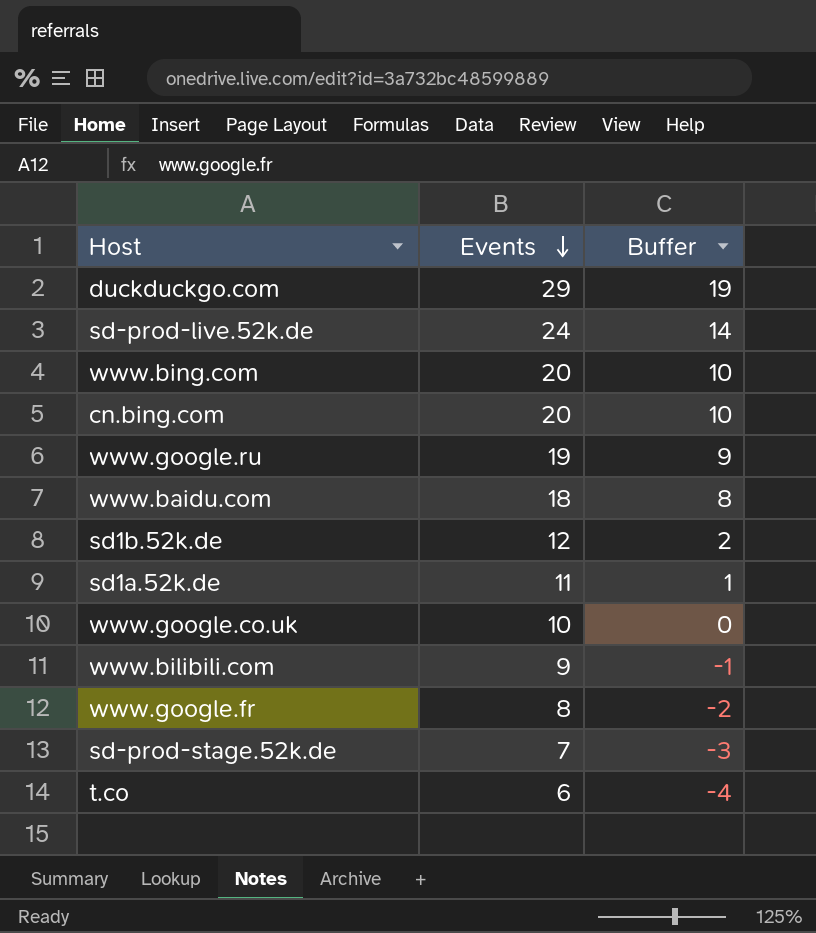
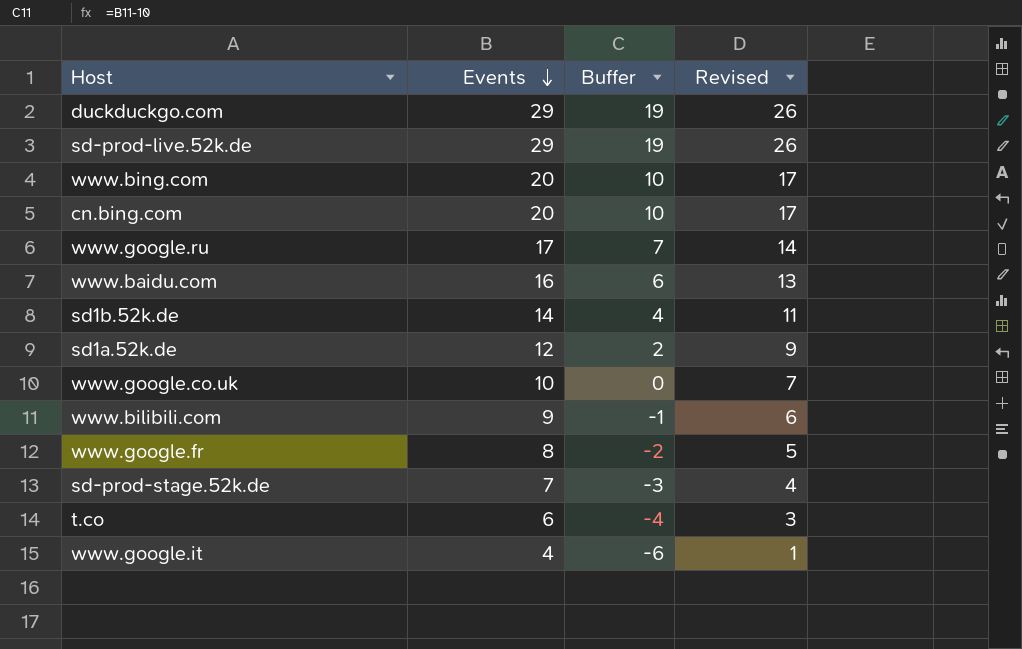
column Revised | formula: none -> [Events] - 3
sd-prod-live.52k.de | Events: 24 -> 29
sd-prod-live.52k.de | Buffer: 14 -> 19
www.google.ru | Events: 19 -> 17
www.google.ru | Buffer: 9 -> 7
www.baidu.com | Events: 18 -> 16
www.baidu.com | Buffer: 8 -> 6
sd1b.52k.de | Events: 12 -> 14
sd1b.52k.de | Buffer: 2 -> 4
sd1a.52k.de | Events: 11 -> 12
sd1a.52k.de | Buffer: 1 -> 2
row www.google.it: none -> 4 | -6 | 1

